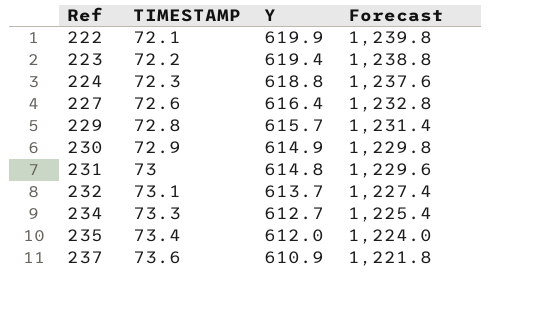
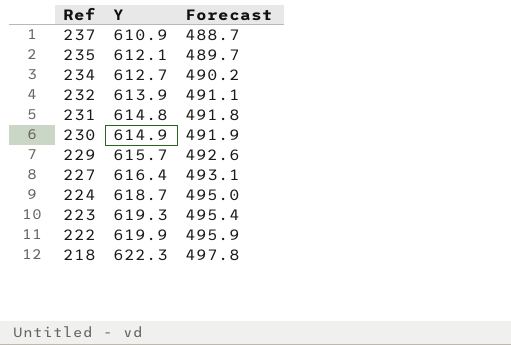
row order: Ref ascending -> Ref descending
column TIMESTAMP | position: 2 -> none
column Forecast | formula: [Y] * 2 -> [Y] * 0.8
235 | Y: 612.0 -> 612.1
232 | Y: 613.7 -> 613.9
224 | Y: 618.8 -> 618.7
223 | Y: 619.4 -> 619.3
row 218: none -> 622.3 | 497.8

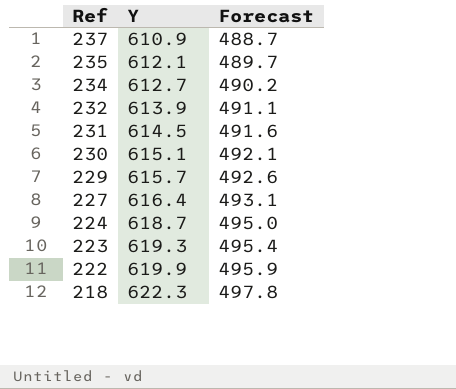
231 | Y: 614.8 -> 614.5
231 | Forecast: 491.8 -> 491.6
230 | Y: 614.9 -> 615.1
230 | Forecast: 491.9 -> 492.1

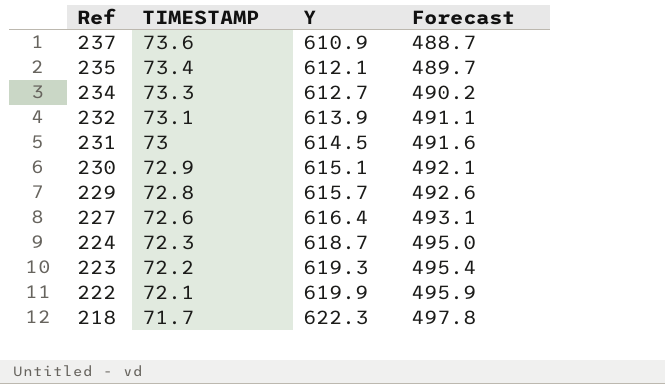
column TIMESTAMP | position: none -> 2

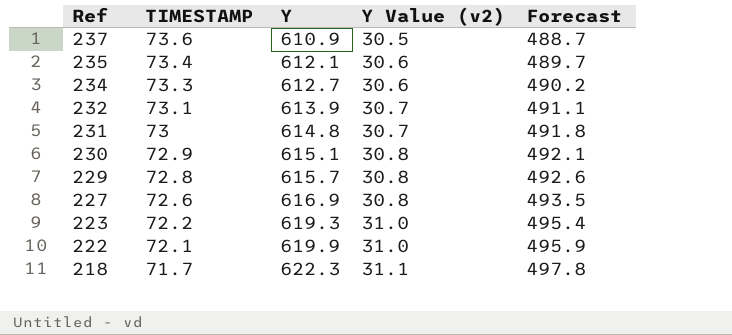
column Y Value (v2) | formula: none -> [Y] * 0.05
row 224: 72.3 | 618.7 | 495.0 -> none
231 | Y: 614.5 -> 614.8
231 | Forecast: 491.6 -> 491.8
227 | Y: 616.4 -> 616.9
227 | Forecast: 493.1 -> 493.5

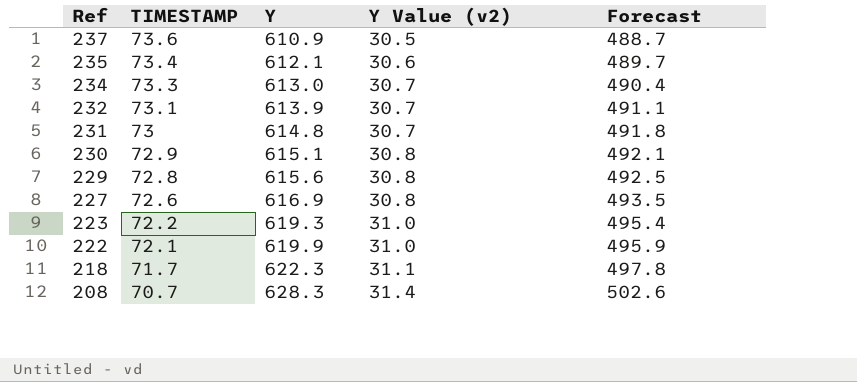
234 | Y: 612.7 -> 613.0
234 | Y Value (v2): 30.6 -> 30.7
234 | Forecast: 490.2 -> 490.4
229 | Y: 615.7 -> 615.6
229 | Forecast: 492.6 -> 492.5
row 208: none -> 70.7 | 628.3 | 31.4 | 502.6

